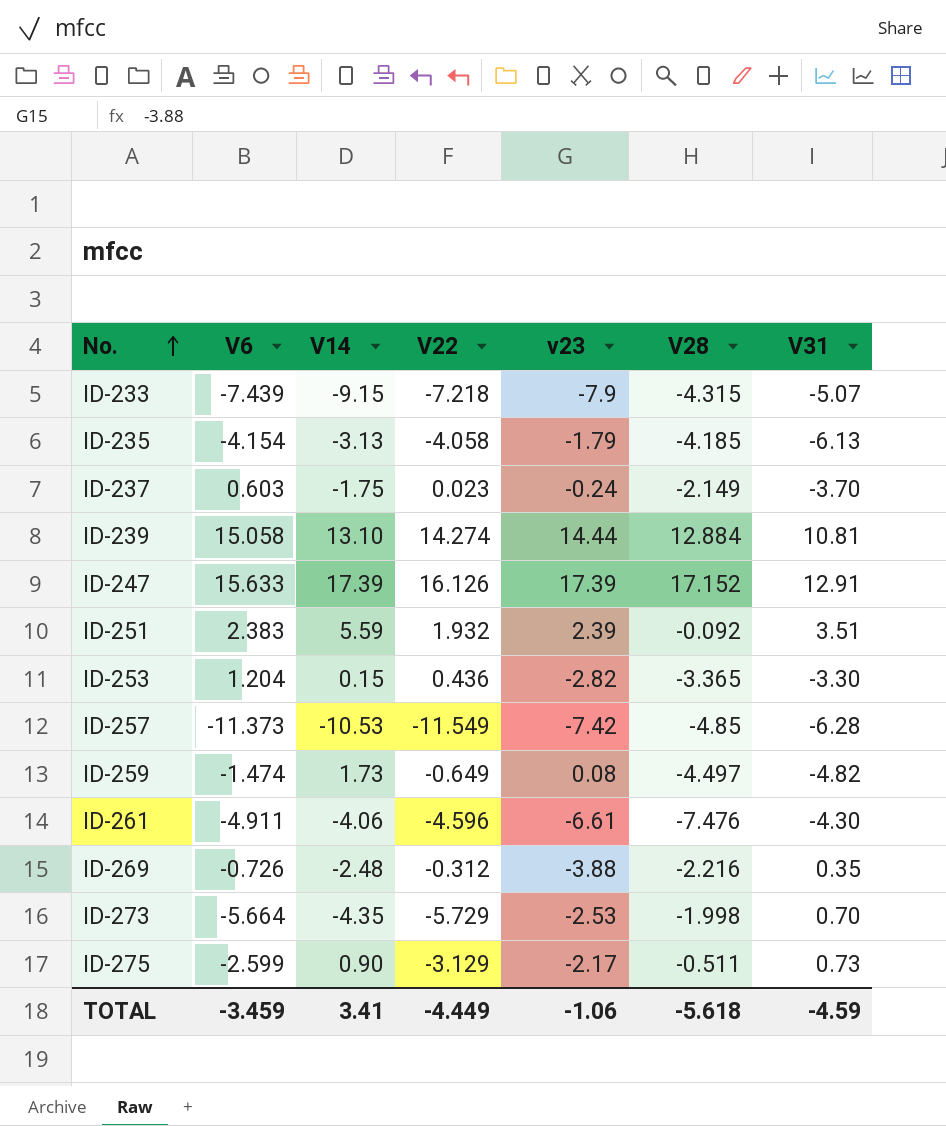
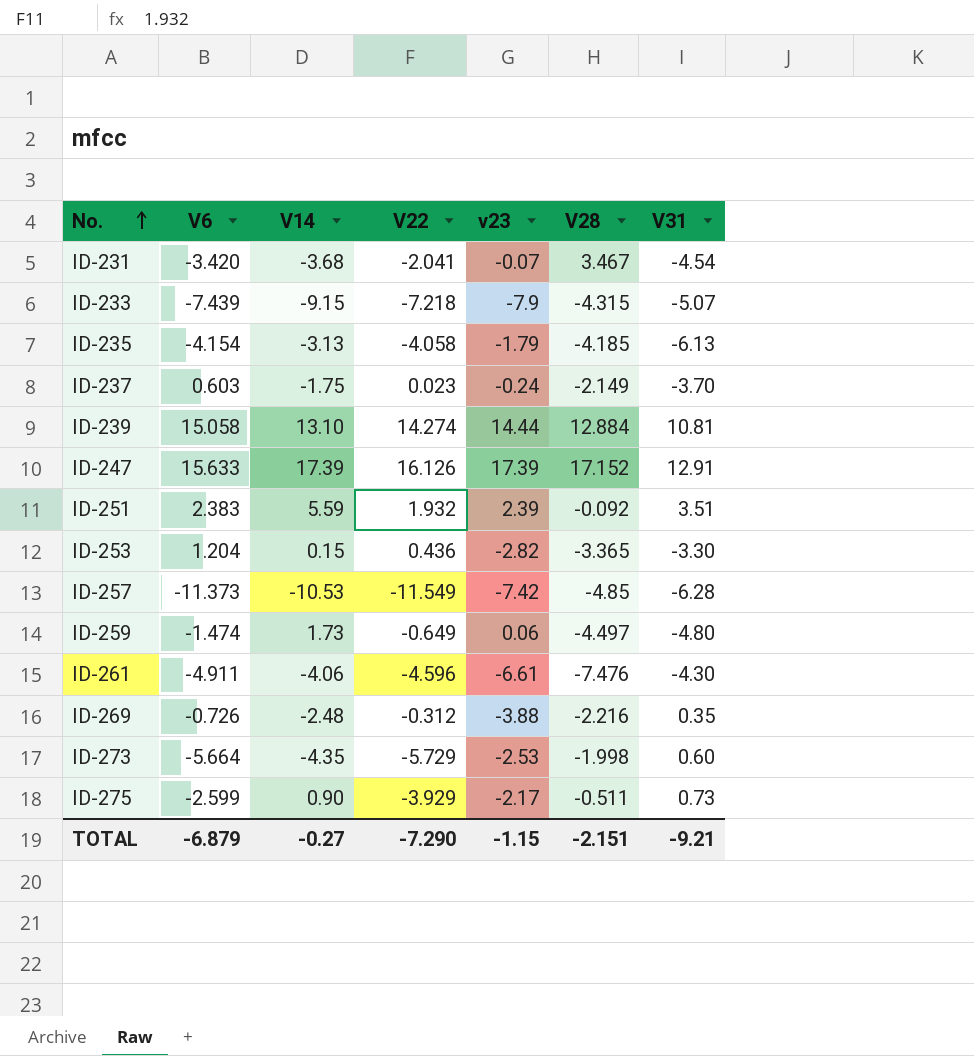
row ID-231: none -> -3.420 | -3.68 | -2.041 | -0.07 | 3.467 | -4.54
ID-259 | v23: 0.08 -> 0.06
ID-259 | V31: -4.82 -> -4.80
ID-273 | V31: 0.70 -> 0.60
ID-275 | V22: -3.129 -> -3.929
TOTAL | V6: -3.459 -> -6.879
TOTAL | V14: 3.41 -> -0.27
TOTAL | V22: -4.449 -> -7.290
TOTAL | v23: -1.06 -> -1.15
TOTAL | V28: -5.618 -> -2.151
TOTAL | V31: -4.59 -> -9.21

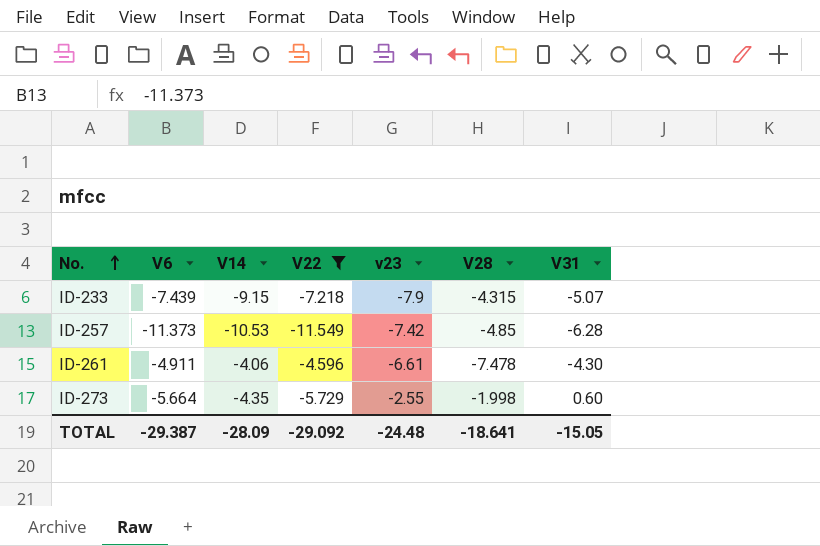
filter: none -> V22 <= -4.596
ID-261 | V28: -7.476 -> -7.478
ID-273 | v23: -2.53 -> -2.55
TOTAL | V6: -6.879 -> -29.387
TOTAL | V14: -0.27 -> -28.09
TOTAL | V22: -7.290 -> -29.092
TOTAL | v23: -1.15 -> -24.48
TOTAL | V28: -2.151 -> -18.641
TOTAL | V31: -9.21 -> -15.05

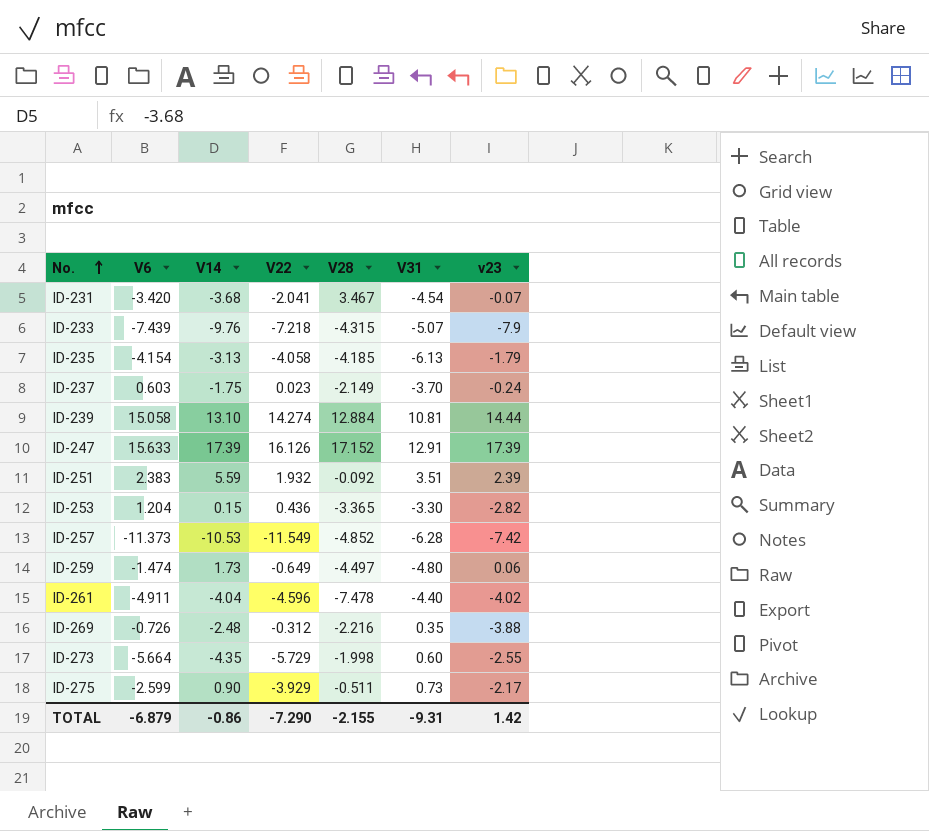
filter: V22 <= -4.596 -> none
column v23 | position: 5 -> 7
ID-233 | V14: -9.15 -> -9.76
ID-257 | V28: -4.85 -> -4.852
ID-261 | V14: -4.06 -> -4.04
ID-261 | V31: -4.30 -> -4.40
ID-261 | v23: -6.61 -> -4.02
TOTAL | V6: -29.387 -> -6.879
TOTAL | V14: -28.09 -> -0.86
TOTAL | V22: -29.092 -> -7.290
TOTAL | V28: -18.641 -> -2.155
TOTAL | V31: -15.05 -> -9.31
TOTAL | v23: -24.48 -> 1.42

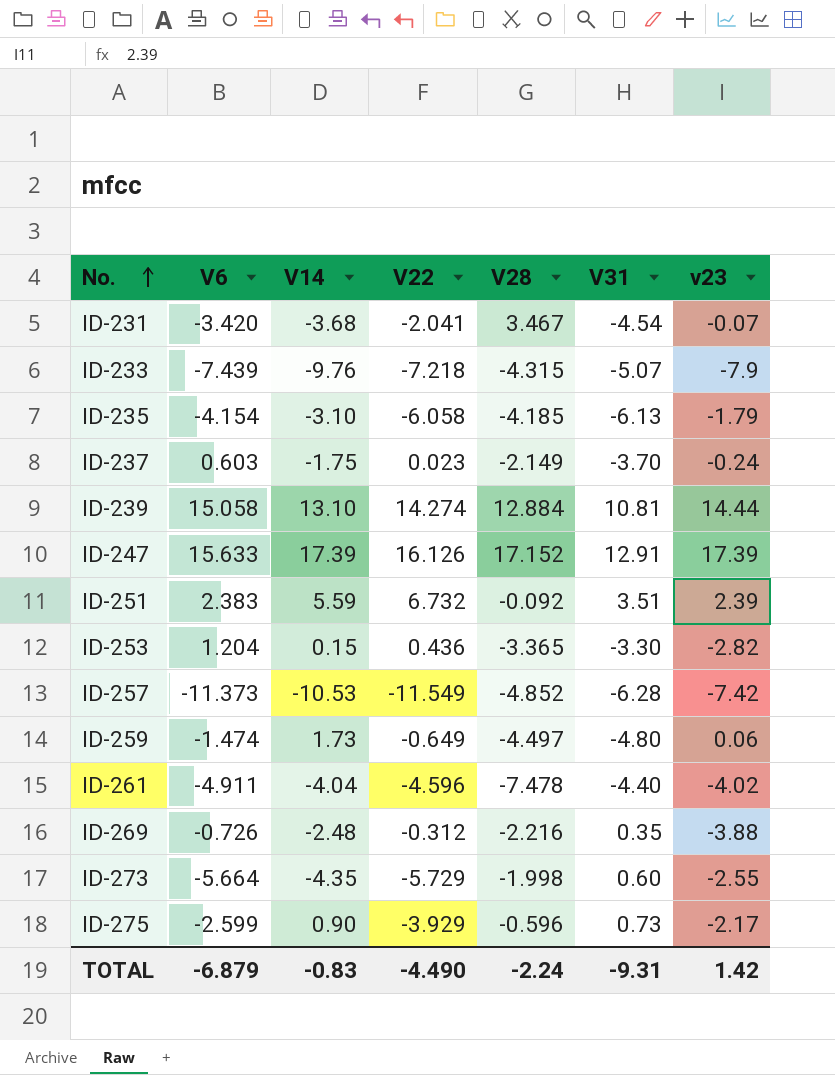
ID-235 | V14: -3.13 -> -3.10
ID-235 | V22: -4.058 -> -6.058
ID-251 | V22: 1.932 -> 6.732
ID-275 | V28: -0.511 -> -0.596
TOTAL | V14: -0.86 -> -0.83
TOTAL | V22: -7.290 -> -4.490
TOTAL | V28: -2.155 -> -2.24

